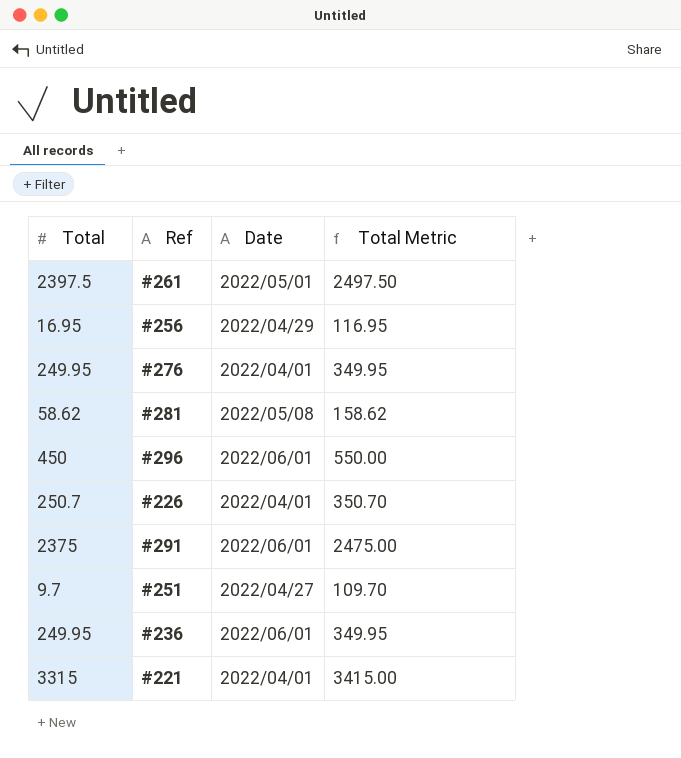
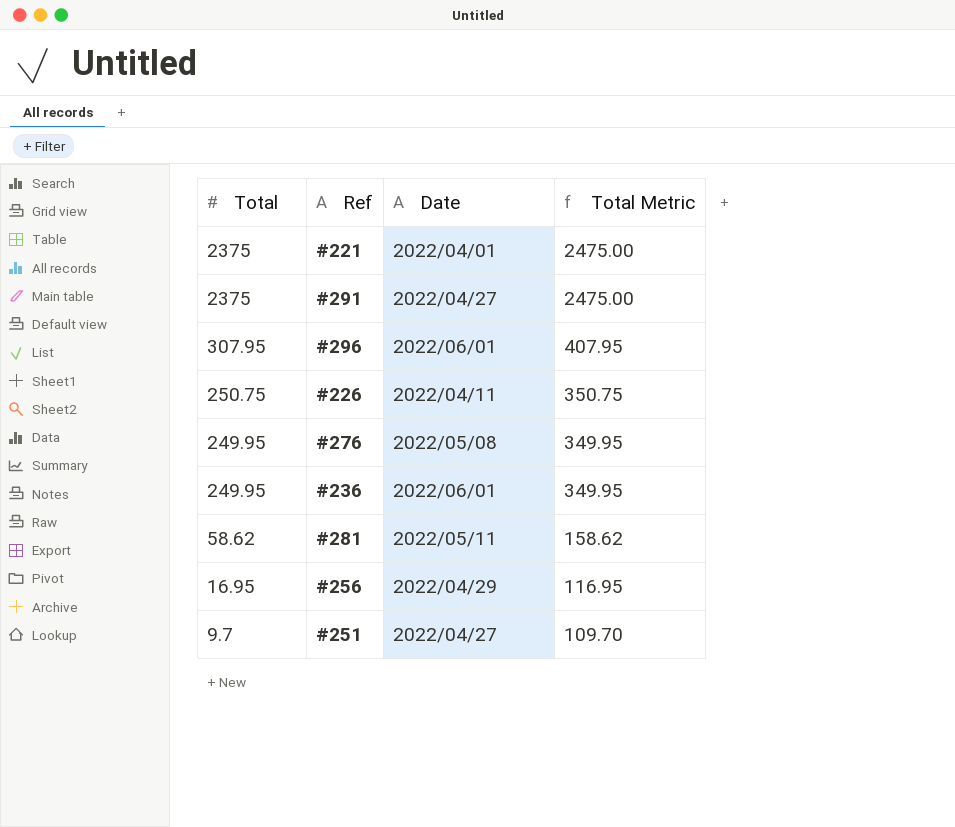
row order: none -> Total descending
row #261: 2397.5 | 2022/05/01 | 2497.50 -> none
#221 | Total: 3315 -> 2375
#221 | Total Metric: 3415.00 -> 2475.00
#291 | Date: 2022/06/01 -> 2022/04/27
#296 | Total: 450 -> 307.95
#296 | Total Metric: 550.00 -> 407.95
#226 | Total: 250.7 -> 250.75
#226 | Date: 2022/04/01 -> 2022/04/11
#226 | Total Metric: 350.70 -> 350.75
#276 | Date: 2022/04/01 -> 2022/05/08
#281 | Date: 2022/05/08 -> 2022/05/11

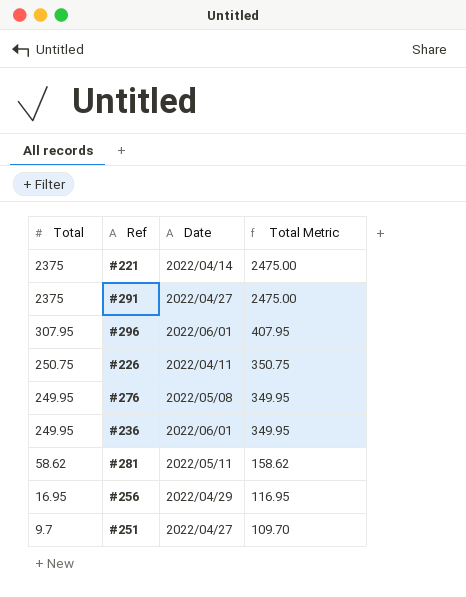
#221 | Date: 2022/04/01 -> 2022/04/14

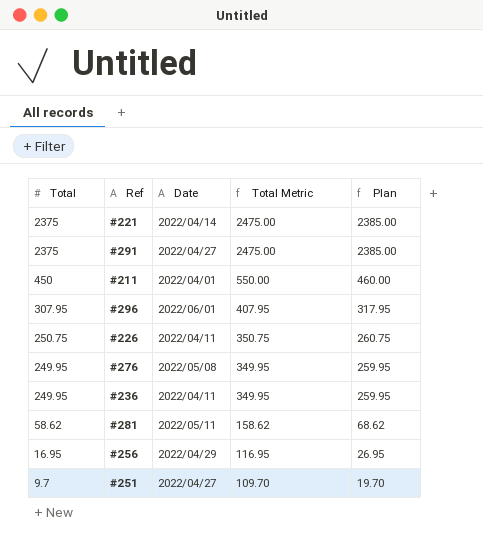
column Plan | formula: none -> [Total] + 10
row #211: none -> 450 | 2022/04/01 | 550.00 | 460.00
#236 | Date: 2022/06/01 -> 2022/04/11

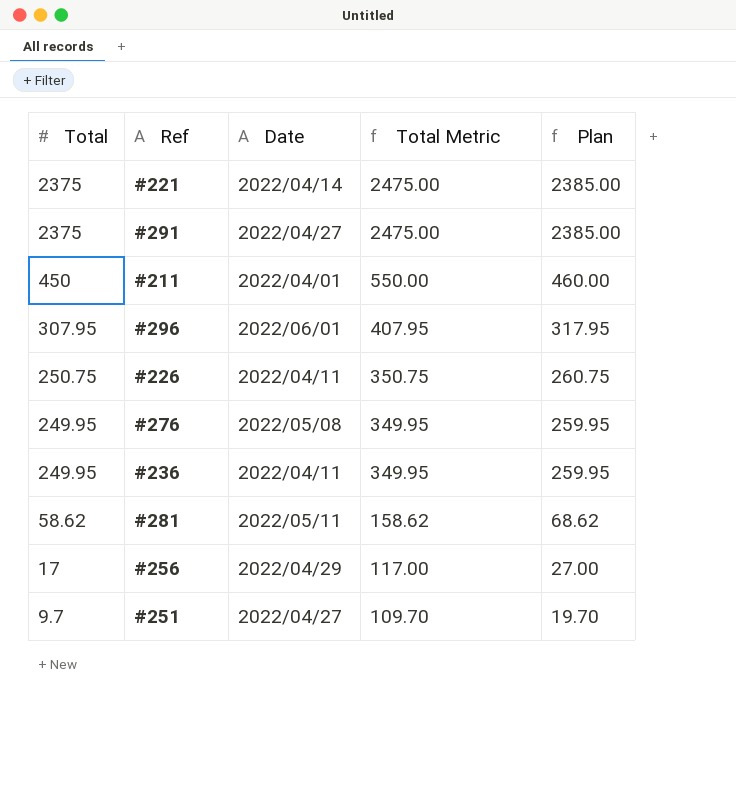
#256 | Total: 16.95 -> 17
#256 | Total Metric: 116.95 -> 117.00
#256 | Plan: 26.95 -> 27.00

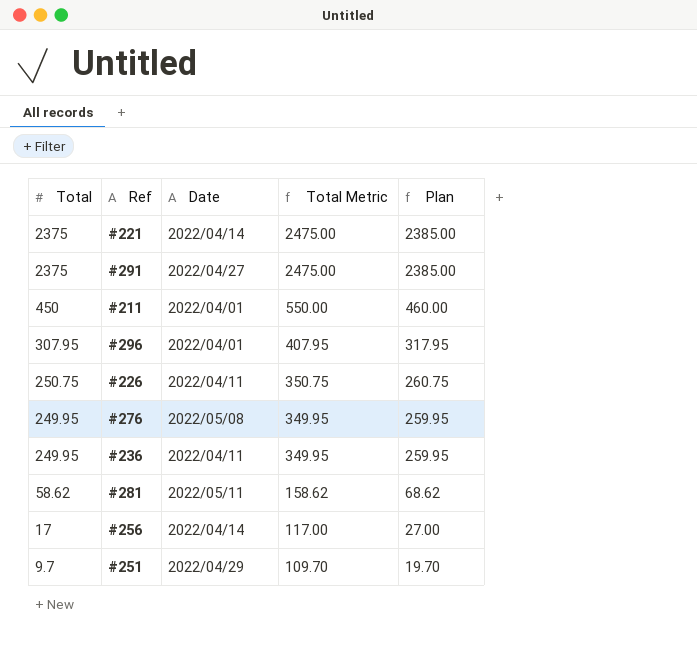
#296 | Date: 2022/06/01 -> 2022/04/01
#256 | Date: 2022/04/29 -> 2022/04/14
#251 | Date: 2022/04/27 -> 2022/04/29

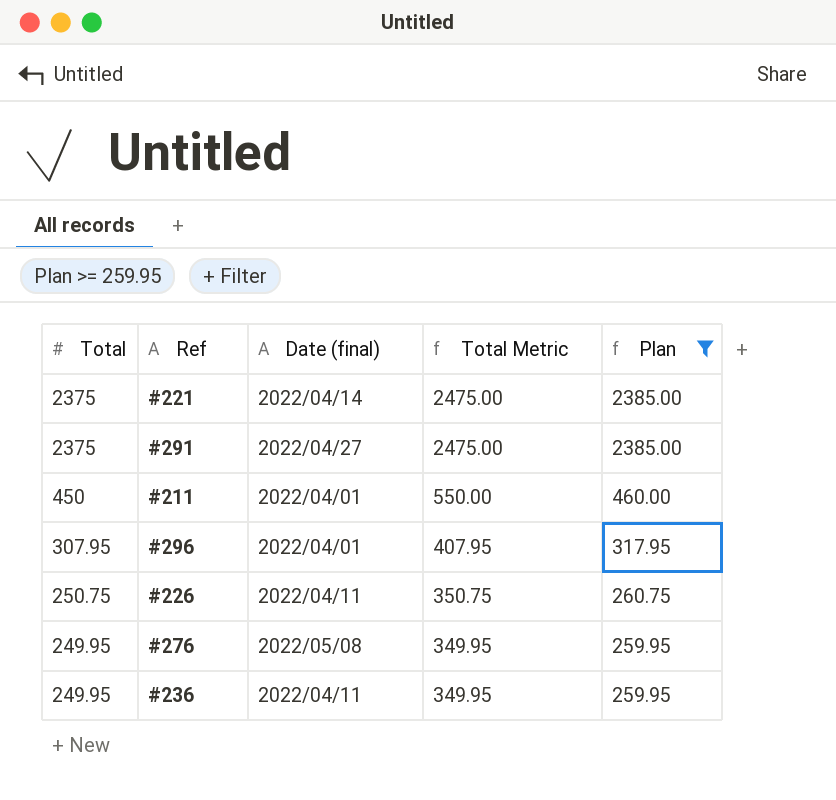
filter: none -> Plan >= 259.95
column name: Date -> Date (final)

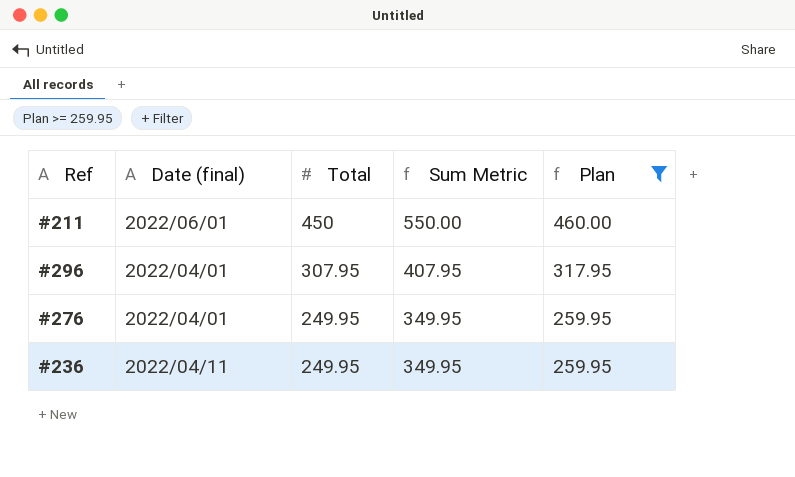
column Total | position: 1 -> 3
column name: Total Metric -> Sum Metric
row #221: 2375 | 2022/04/14 | 2475.00 | 2385.00 -> none
row #291: 2375 | 2022/04/27 | 2475.00 | 2385.00 -> none
row #226: 250.75 | 2022/04/11 | 350.75 | 260.75 -> none
#211 | Date (final): 2022/04/01 -> 2022/06/01
#276 | Date (final): 2022/05/08 -> 2022/04/01

